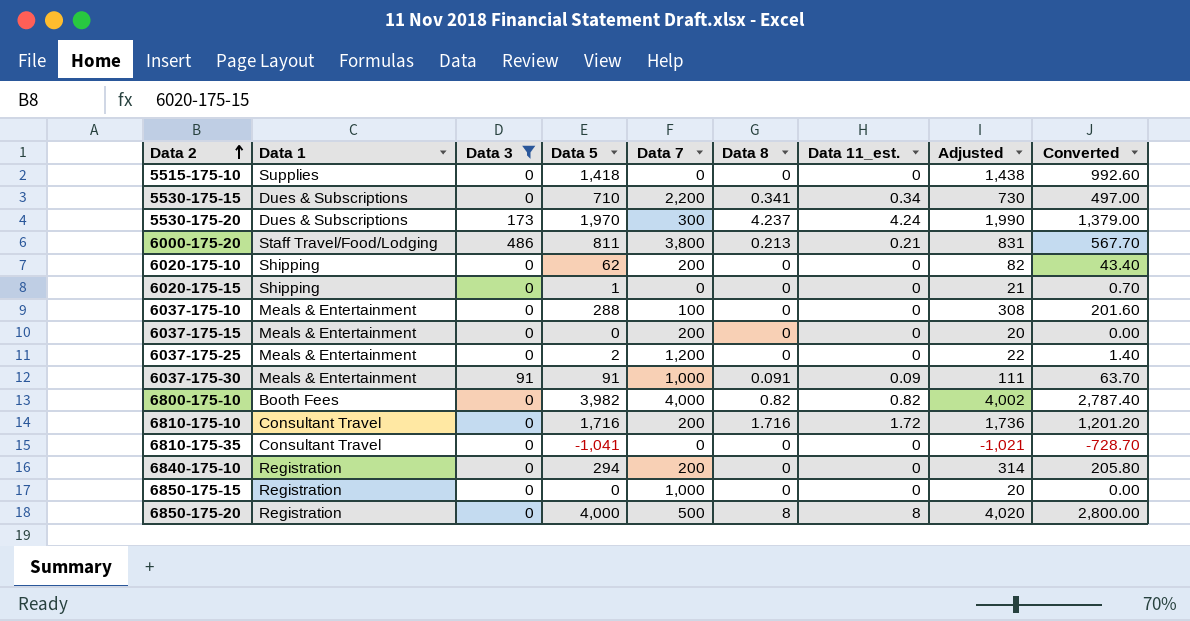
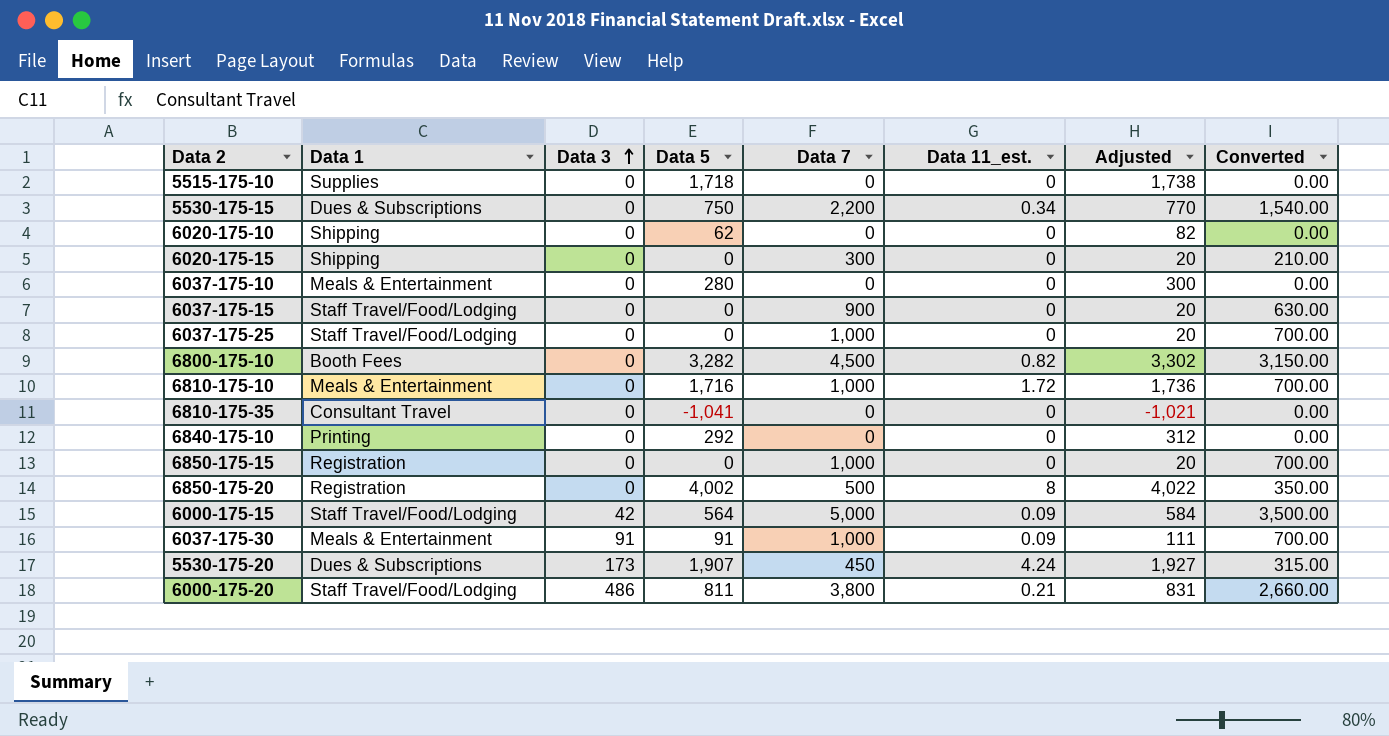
filter: Data 3 != 42 -> none
row order: Data 2 ascending -> Data 3 ascending
column Data 8 | position: 6 -> none
column Converted | formula: [Data 5] * 0.7 -> [Data 7] * 0.7
5515-175-10 | Data 5: 1,418 -> 1,718
5515-175-10 | Adjusted: 1,438 -> 1,738
5530-175-15 | Data 5: 710 -> 750
5530-175-15 | Adjusted: 730 -> 770
6020-175-10 | Data 7: 200 -> 0
6020-175-15 | Data 5: 1 -> 0
6020-175-15 | Data 7: 0 -> 300
6020-175-15 | Adjusted: 21 -> 20
6037-175-10 | Data 5: 288 -> 280
6037-175-10 | Data 7: 100 -> 0
6037-175-10 | Adjusted: 308 -> 300
6037-175-15 | Data 1: Meals & Entertainment -> Staff Travel/Food/Lodging
6037-175-15 | Data 7: 200 -> 900
6037-175-25 | Data 1: Meals & Entertainment -> Staff Travel/Food/Lodging
6037-175-25 | Data 5: 2 -> 0
6037-175-25 | Data 7: 1,200 -> 1,000
6037-175-25 | Adjusted: 22 -> 20
6800-175-10 | Data 5: 3,982 -> 3,282
6800-175-10 | Data 7: 4,000 -> 4,500
6800-175-10 | Adjusted: 4,002 -> 3,302
6810-175-10 | Data 1: Consultant Travel -> Meals & Entertainment
6810-175-10 | Data 7: 200 -> 1,000
6840-175-10 | Data 1: Registration -> Printing
6840-175-10 | Data 5: 294 -> 292
6840-175-10 | Data 7: 200 -> 0
6840-175-10 | Adjusted: 314 -> 312
6850-175-20 | Data 5: 4,000 -> 4,002
6850-175-20 | Adjusted: 4,020 -> 4,022
5530-175-20 | Data 5: 1,970 -> 1,907
5530-175-20 | Data 7: 300 -> 450
5530-175-20 | Adjusted: 1,990 -> 1,927

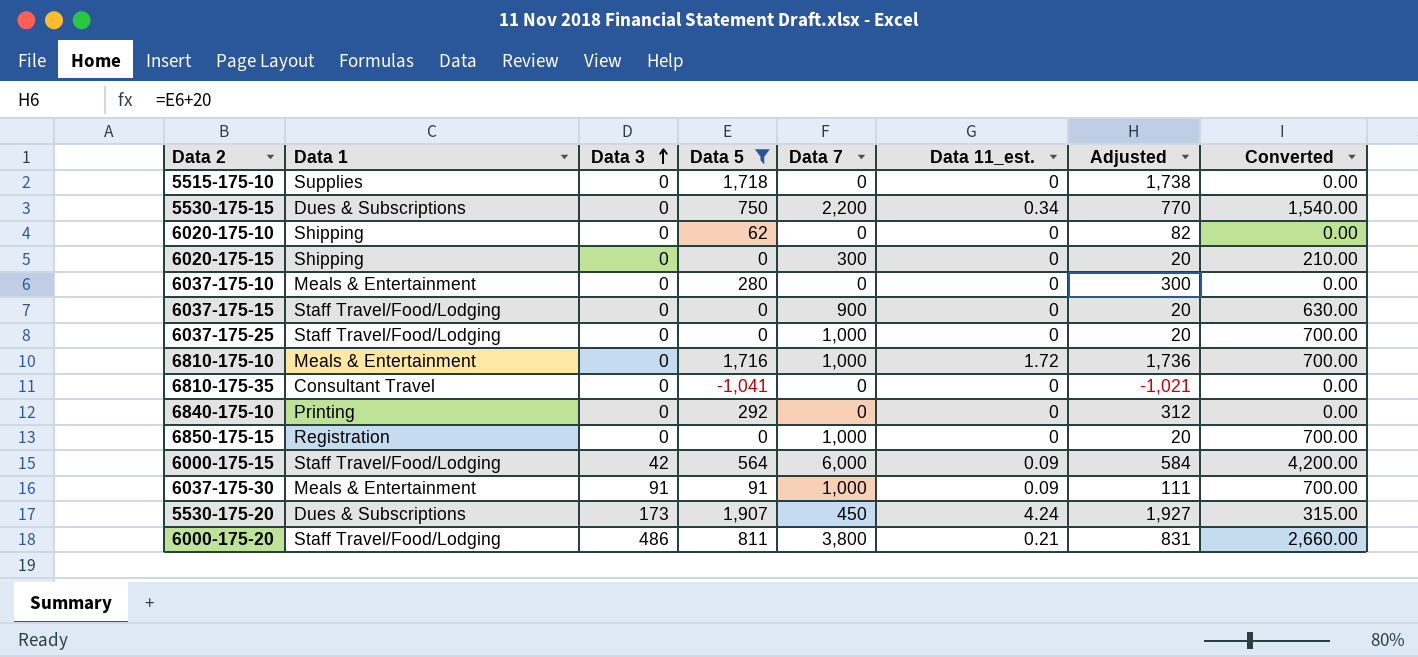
filter: none -> Data 5 <= 1,907
6000-175-15 | Data 7: 5,000 -> 6,000
6000-175-15 | Converted: 3,500.00 -> 4,200.00

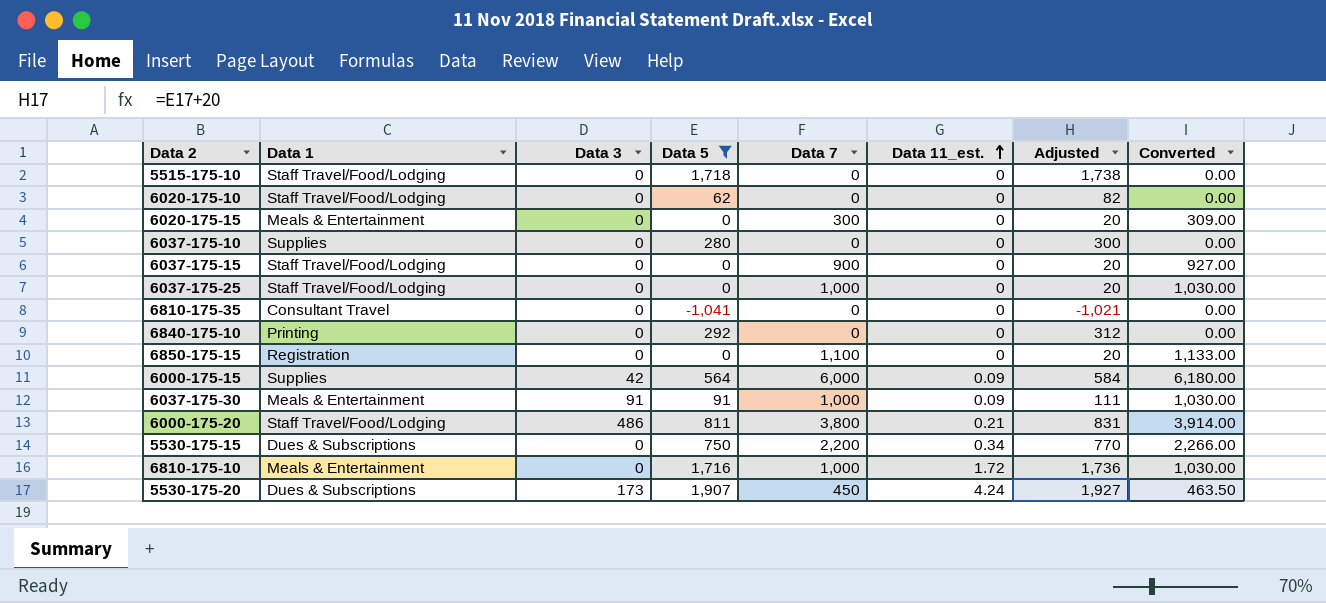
row order: Data 3 ascending -> Data 11_est. ascending
column Converted | formula: [Data 7] * 0.7 -> [Data 7] * 1.03
5515-175-10 | Data 1: Supplies -> Staff Travel/Food/Lodging
6020-175-10 | Data 1: Shipping -> Staff Travel/Food/Lodging
6020-175-15 | Data 1: Shipping -> Meals & Entertainment
6037-175-10 | Data 1: Meals & Entertainment -> Supplies
6850-175-15 | Data 7: 1,000 -> 1,100
6000-175-15 | Data 1: Staff Travel/Food/Lodging -> Supplies

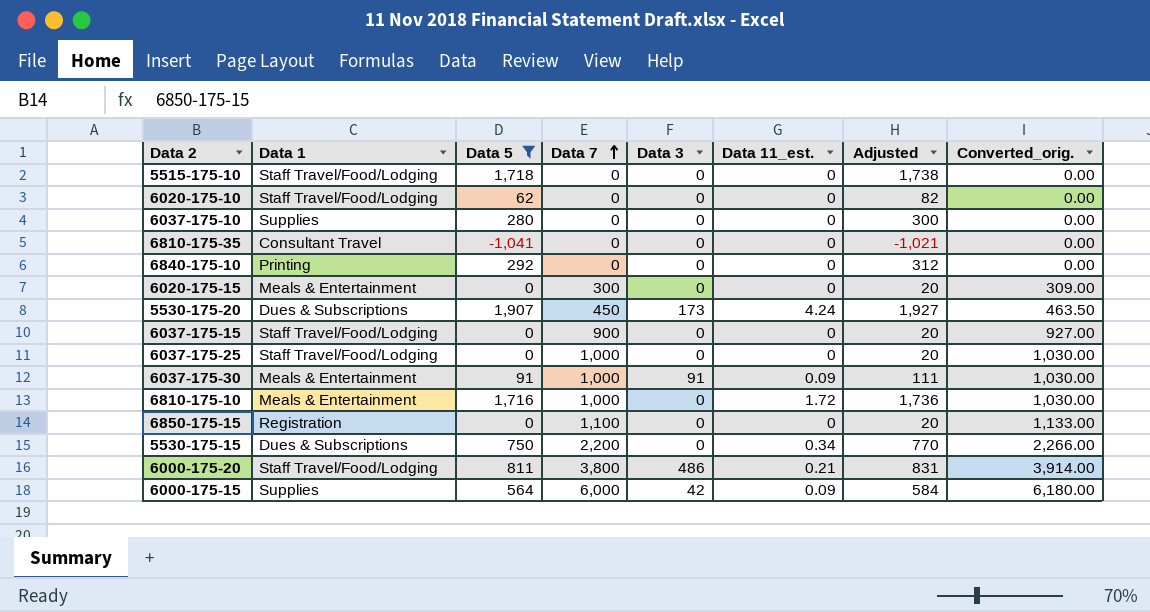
row order: Data 11_est. ascending -> Data 7 ascending
column Data 3 | position: 3 -> 5
column name: Converted -> Converted_orig.

